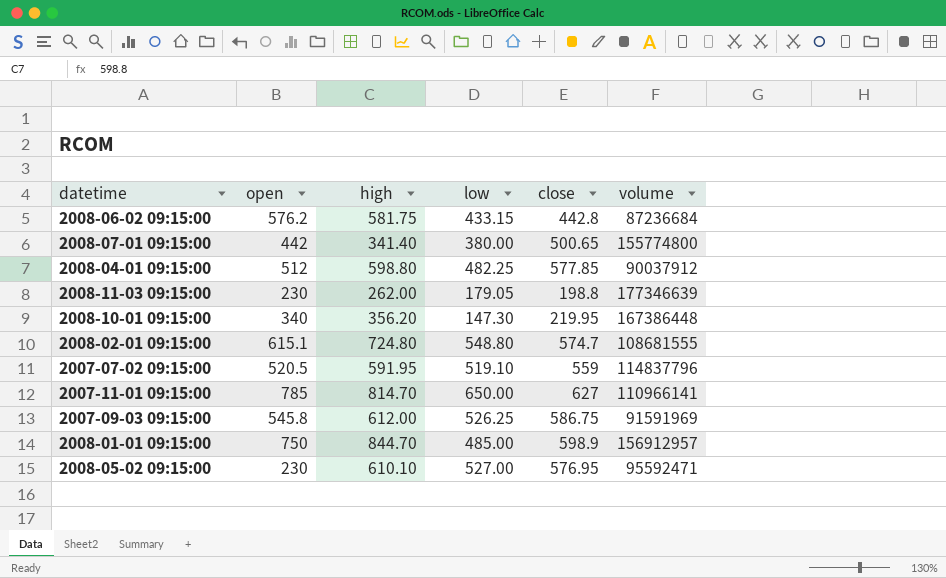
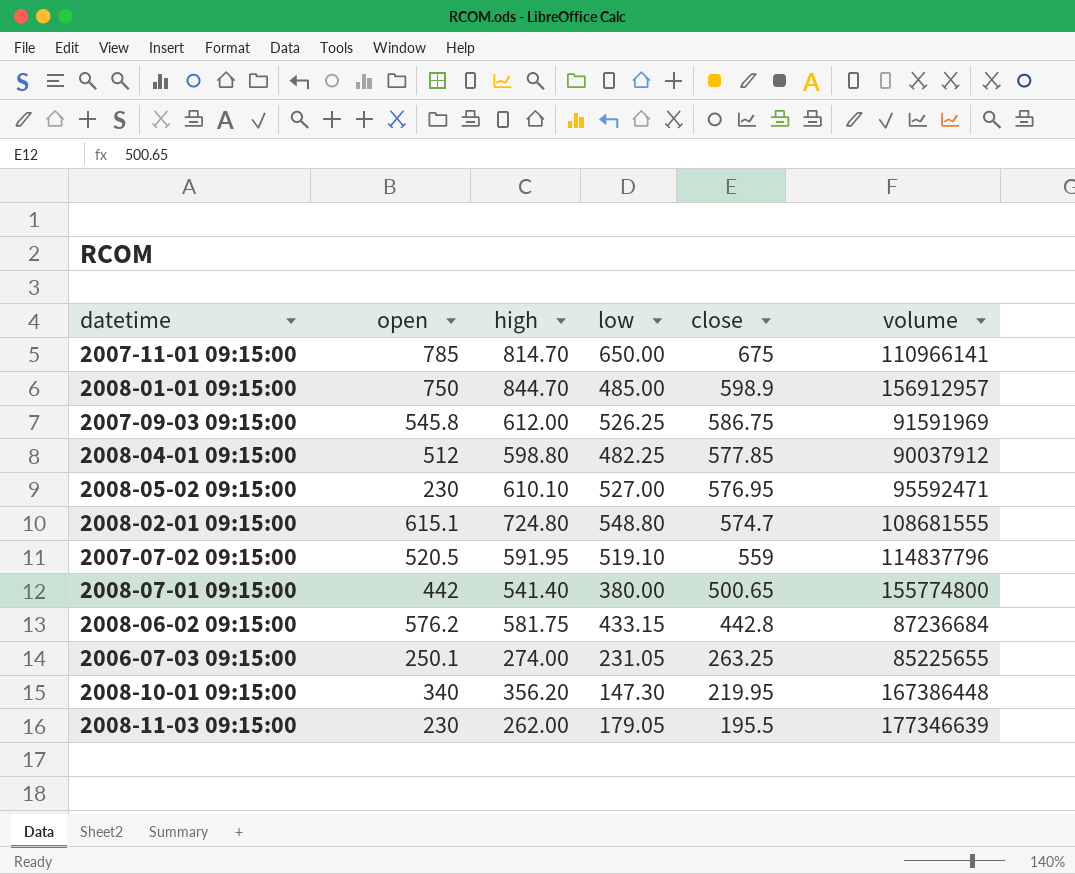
row order: none -> close descending
2007-11-01 09:15:00 | close: 627 -> 675
2008-07-01 09:15:00 | high: 341.40 -> 541.40
row 2006-07-03 09:15:00: none -> 250.1 | 274.00 | 231.05 | 263.25 | 85225655
2008-11-03 09:15:00 | close: 198.8 -> 195.5

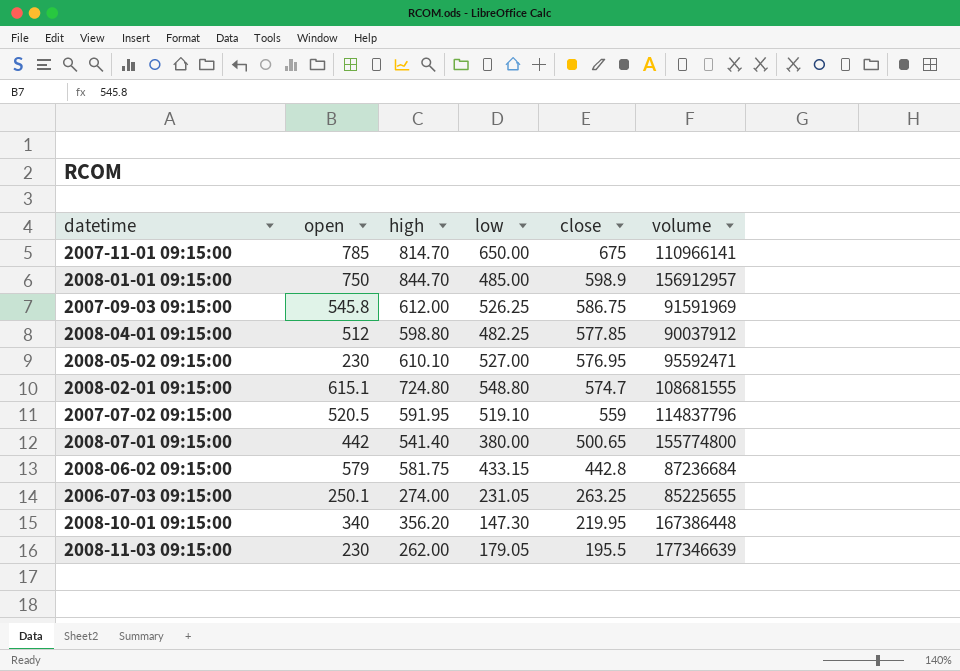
2008-06-02 09:15:00 | open: 576.2 -> 579

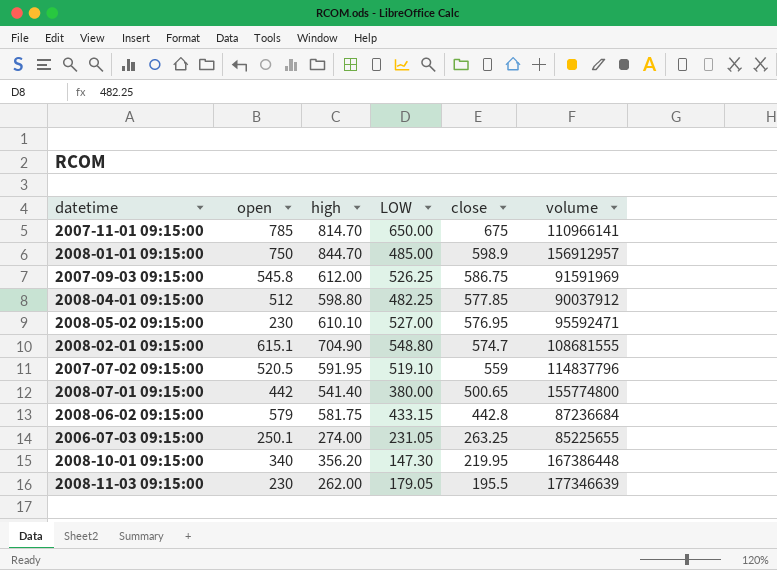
column name: low -> LOW
2008-02-01 09:15:00 | high: 724.80 -> 704.90

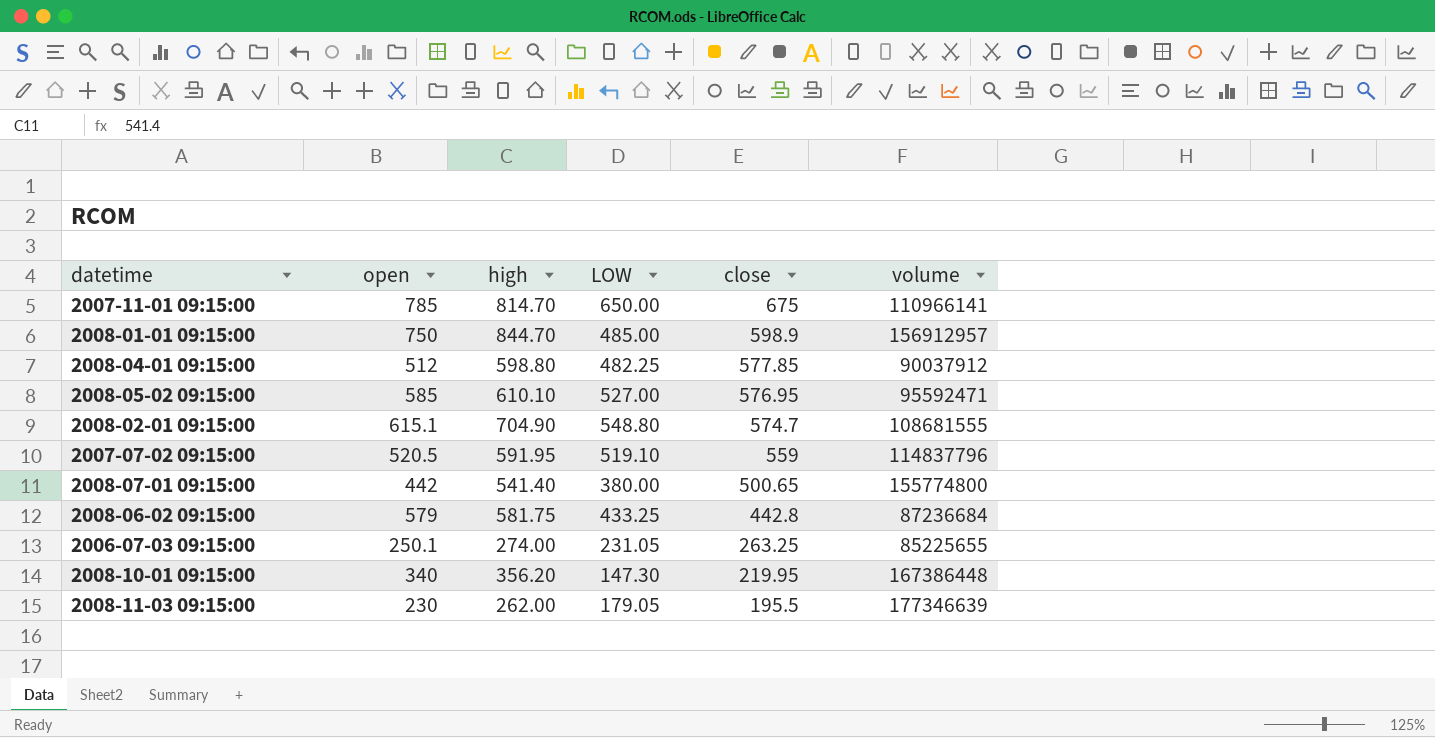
row 2007-09-03 09:15:00: 545.8 | 612.00 | 526.25 | 586.75 | 91591969 -> none
2008-05-02 09:15:00 | open: 230 -> 585
2008-06-02 09:15:00 | LOW: 433.15 -> 433.25

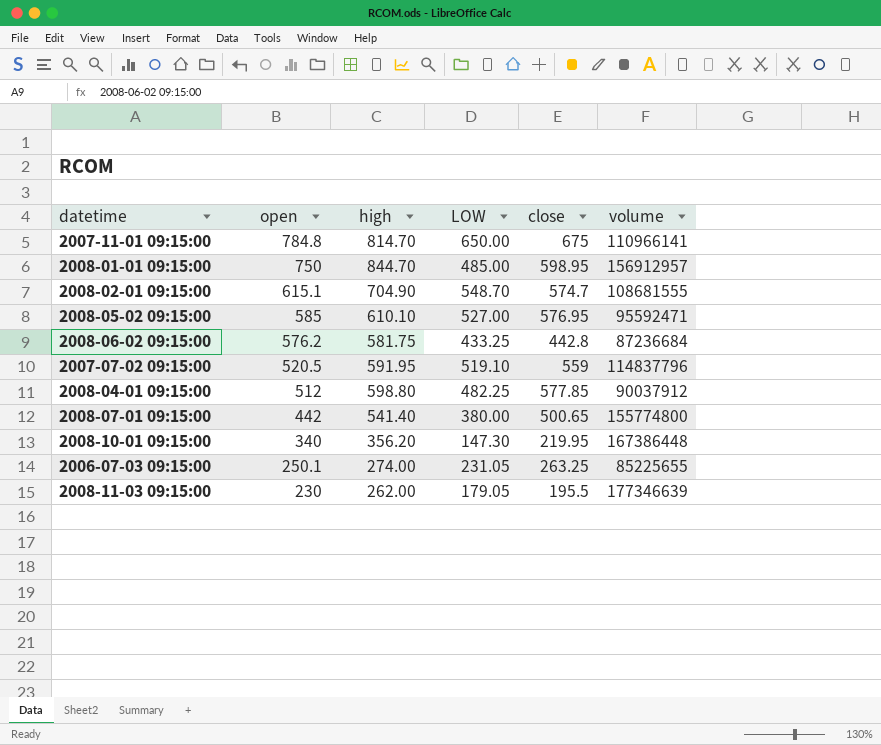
row order: close descending -> open descending
2007-11-01 09:15:00 | open: 785 -> 784.8
2008-01-01 09:15:00 | close: 598.9 -> 598.95
2008-02-01 09:15:00 | LOW: 548.80 -> 548.70
2008-06-02 09:15:00 | open: 579 -> 576.2

